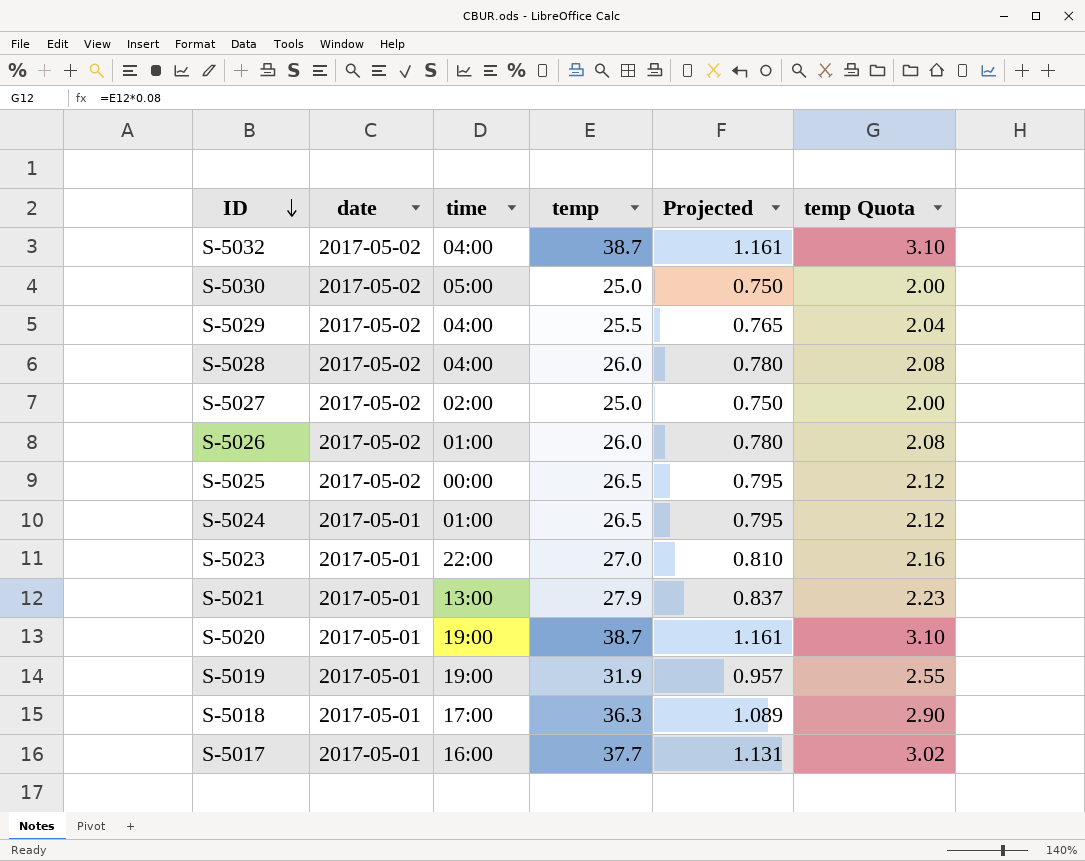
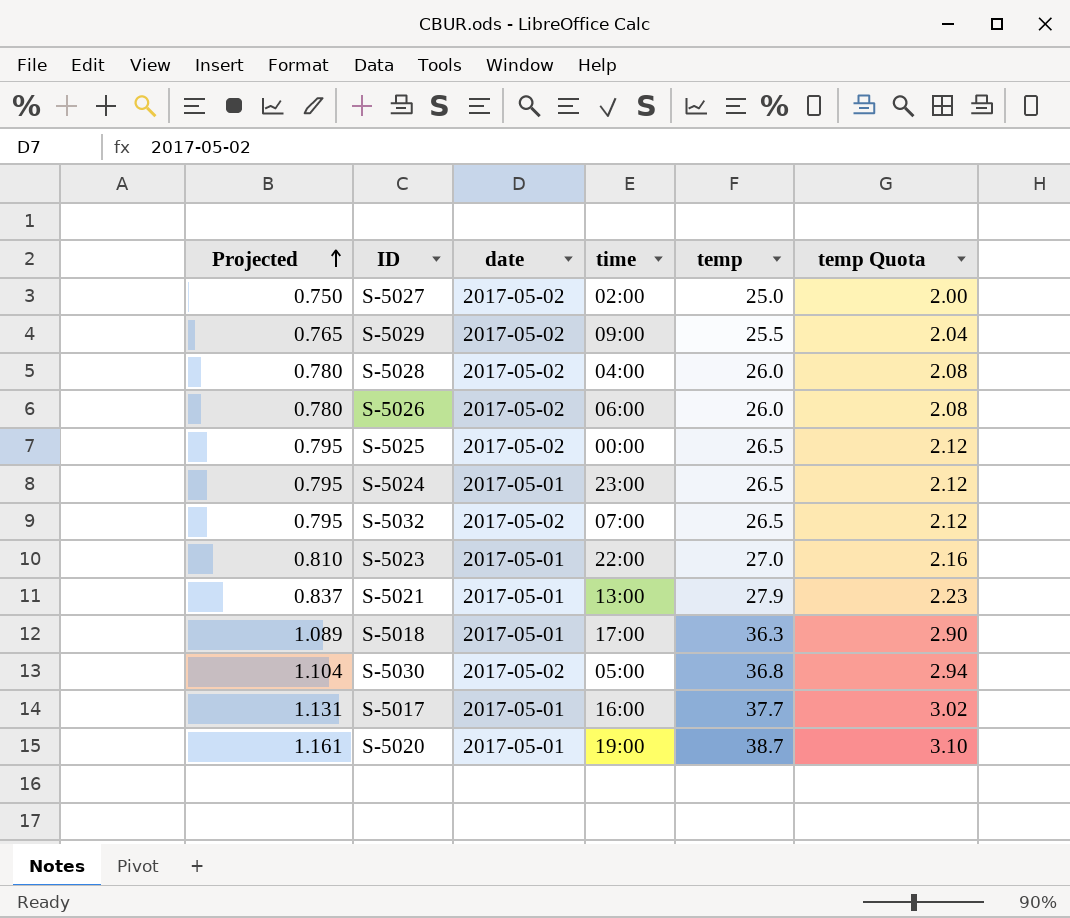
row order: ID descending -> Projected ascending
column Projected | position: 5 -> 1
row S-5019: 2017-05-01 | 19:00 | 31.9 | 0.957 | 2.55 -> none
S-5029 | time: 04:00 -> 09:00
S-5026 | time: 01:00 -> 06:00
S-5024 | time: 01:00 -> 23:00
S-5032 | Projected: 1.161 -> 0.795
S-5032 | time: 04:00 -> 07:00
S-5032 | temp: 38.7 -> 26.5
S-5032 | temp Quota: 3.10 -> 2.12
S-5030 | Projected: 0.750 -> 1.104
S-5030 | temp: 25.0 -> 36.8
S-5030 | temp Quota: 2.00 -> 2.94

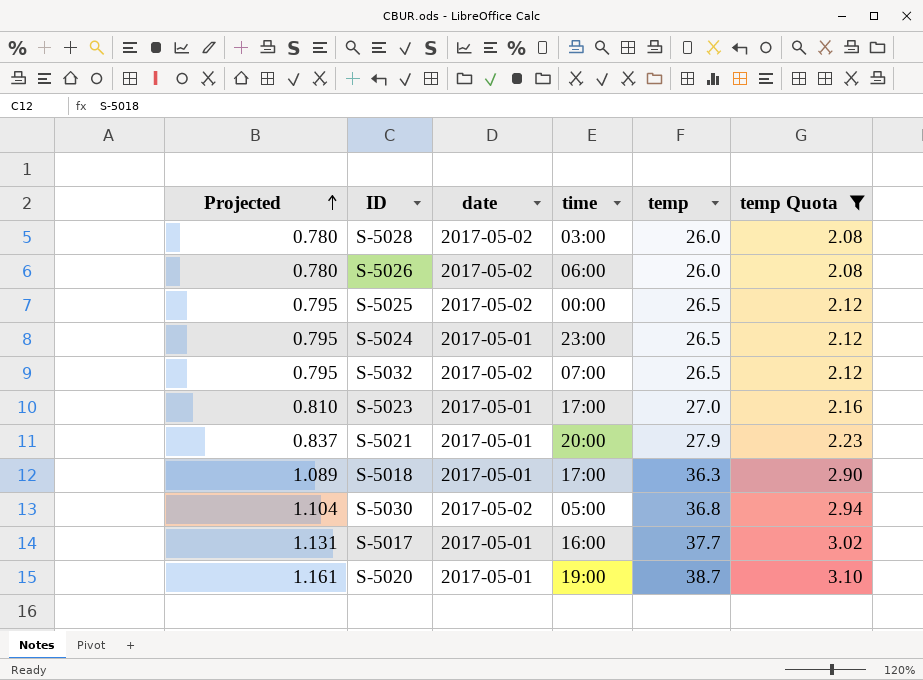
filter: none -> temp Quota >= 2.08
S-5028 | time: 04:00 -> 03:00
S-5023 | time: 22:00 -> 17:00
S-5021 | time: 13:00 -> 20:00

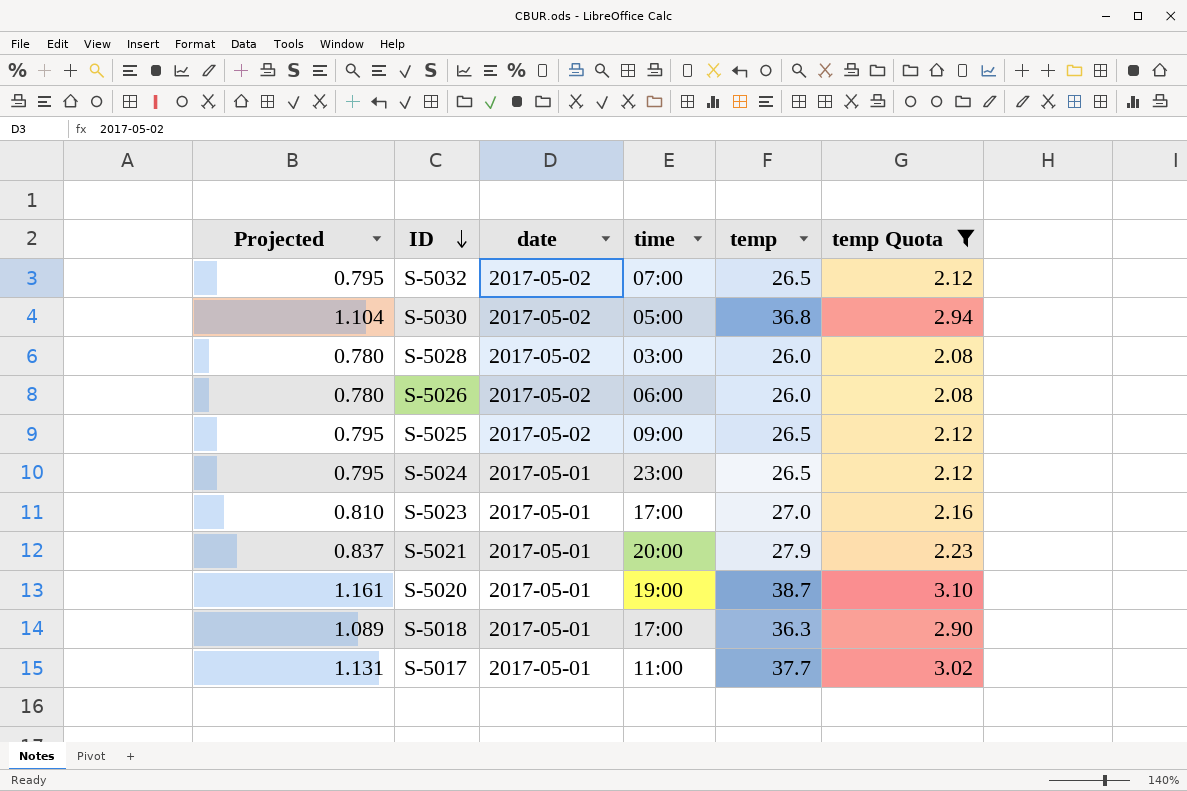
row order: Projected ascending -> ID descending
S-5025 | time: 00:00 -> 09:00
S-5017 | time: 16:00 -> 11:00

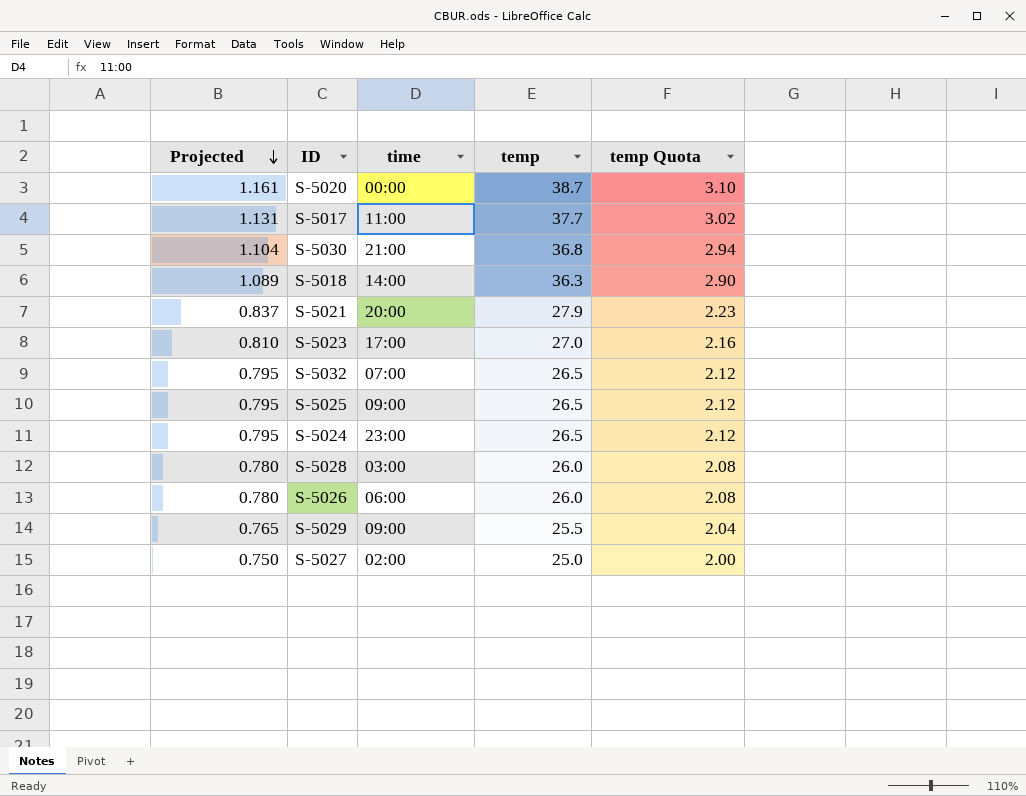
filter: temp Quota >= 2.08 -> none
row order: ID descending -> Projected descending
column date | position: 3 -> none
S-5020 | time: 19:00 -> 00:00
S-5030 | time: 05:00 -> 21:00
S-5018 | time: 17:00 -> 14:00

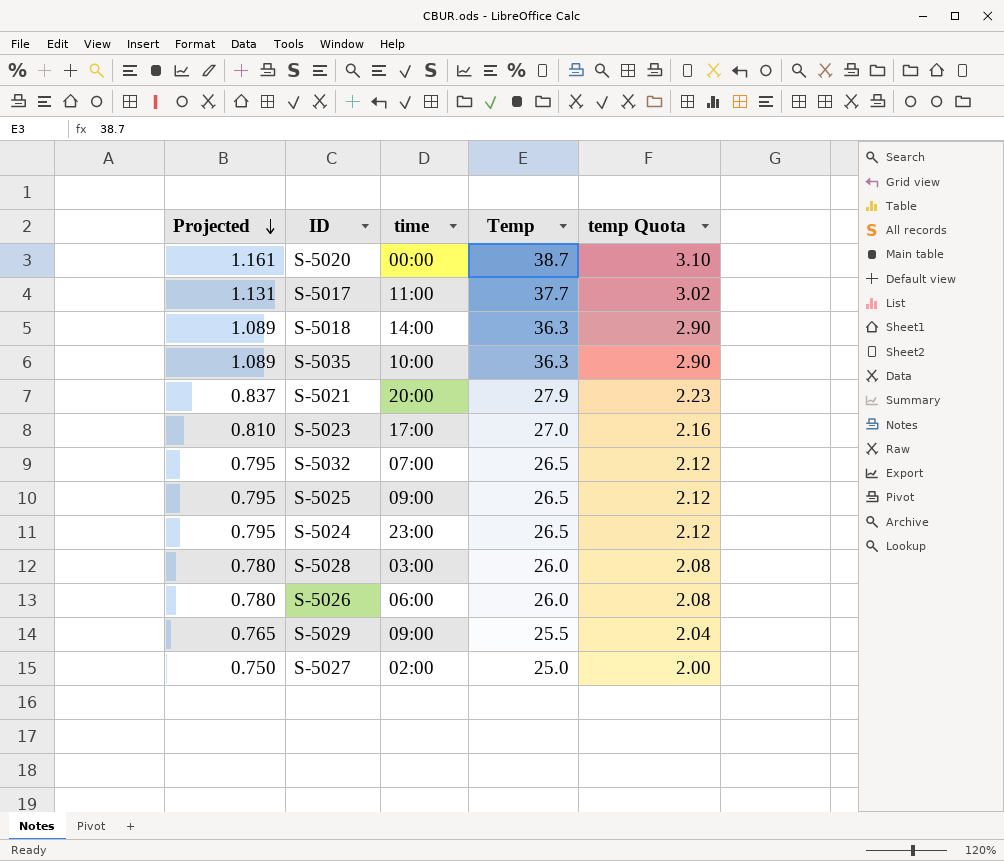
column name: temp -> Temp
row S-5030: 1.104 | 21:00 | 36.8 | 2.94 -> none
row S-5035: none -> 1.089 | 10:00 | 36.3 | 2.90

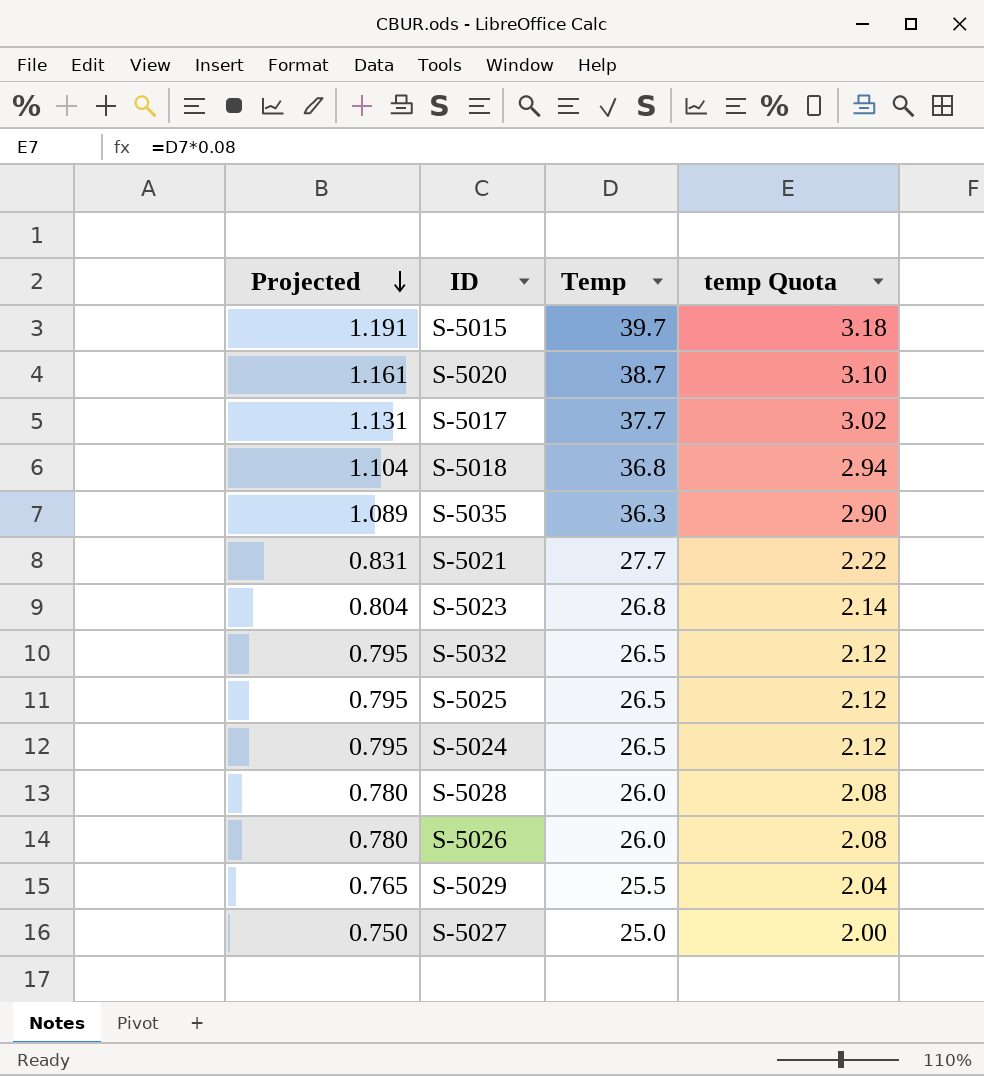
column time | position: 3 -> none
row S-5015: none -> 1.191 | 39.7 | 3.18
S-5018 | Projected: 1.089 -> 1.104
S-5018 | Temp: 36.3 -> 36.8
S-5018 | temp Quota: 2.90 -> 2.94
S-5021 | Projected: 0.837 -> 0.831
S-5021 | Temp: 27.9 -> 27.7
S-5021 | temp Quota: 2.23 -> 2.22
S-5023 | Projected: 0.810 -> 0.804
S-5023 | Temp: 27.0 -> 26.8
S-5023 | temp Quota: 2.16 -> 2.14

